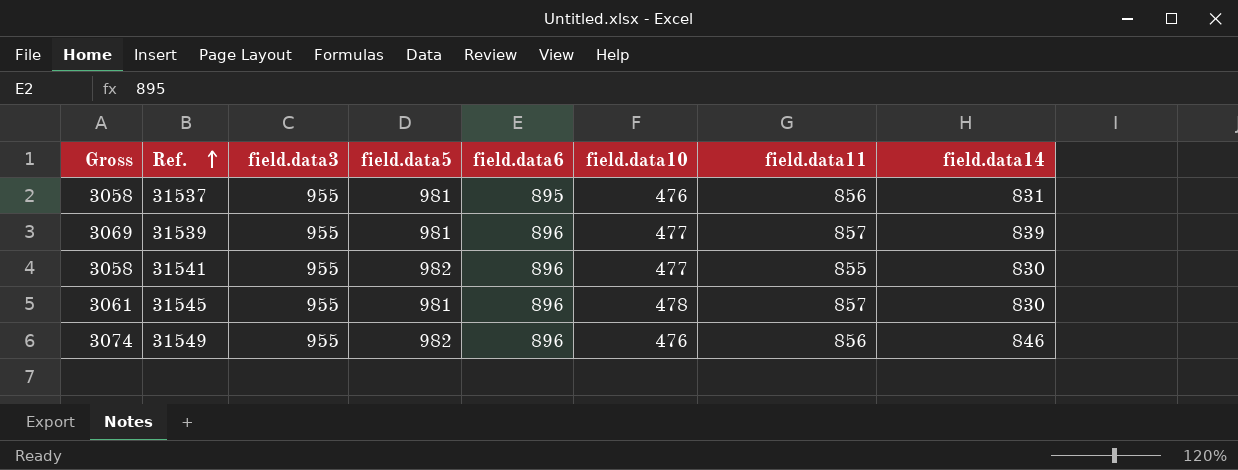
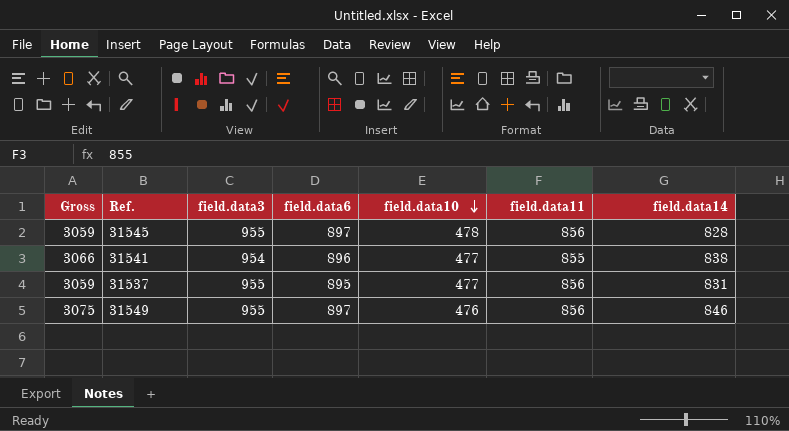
row order: Ref. ascending -> field.data10 descending
column field.data5 | position: 4 -> none
row 31539: 3069 | 955 | 981 | 896 | 477 | 857 | 839 -> none
31545 | Gross: 3061 -> 3059
31545 | field.data6: 896 -> 897
31545 | field.data11: 857 -> 856
31545 | field.data14: 830 -> 828
31541 | Gross: 3058 -> 3066
31541 | field.data3: 955 -> 954
31541 | field.data14: 830 -> 838
31537 | Gross: 3058 -> 3059
31537 | field.data10: 476 -> 477
31549 | Gross: 3074 -> 3075
31549 | field.data6: 896 -> 897

